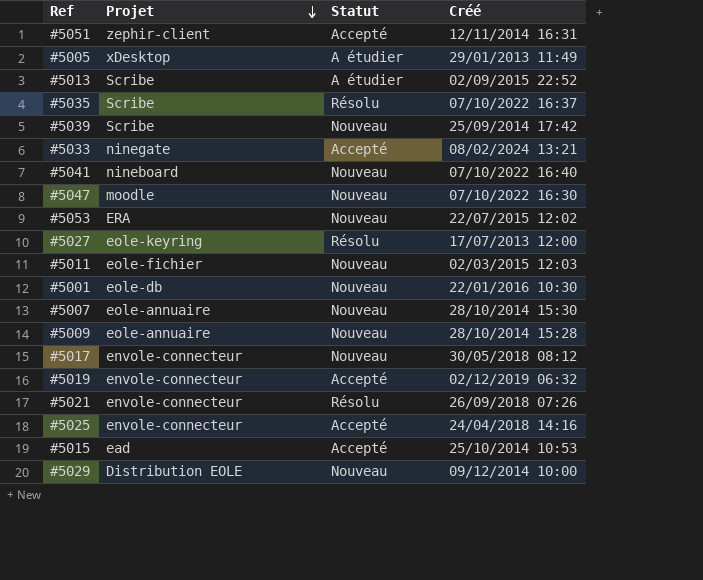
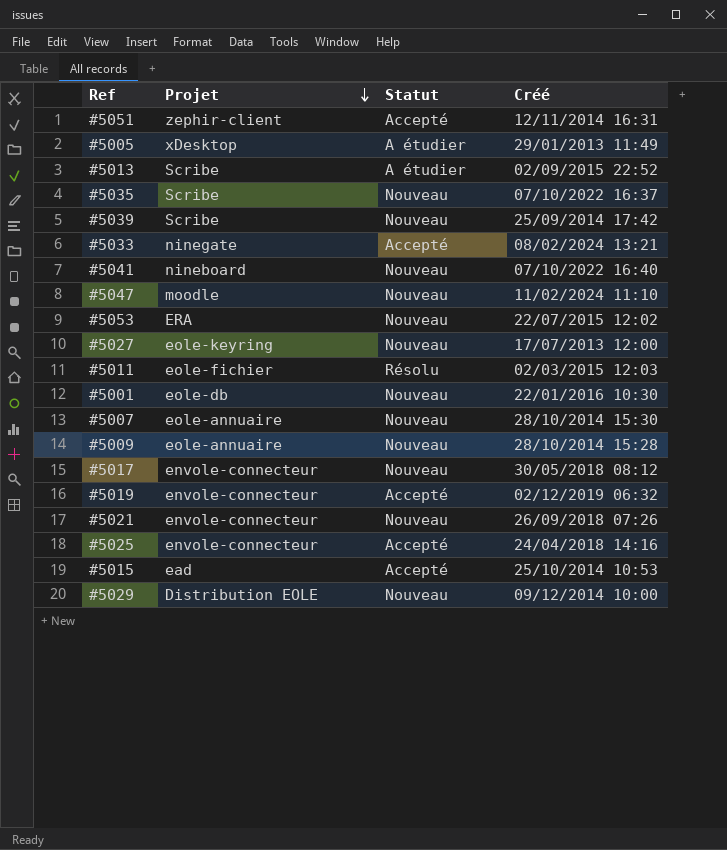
#5035 | Statut: Résolu -> Nouveau
#5047 | Créé: 07/10/2022 16:30 -> 11/02/2024 11:10
#5027 | Statut: Résolu -> Nouveau
#5011 | Statut: Nouveau -> Résolu
#5021 | Statut: Résolu -> Nouveau

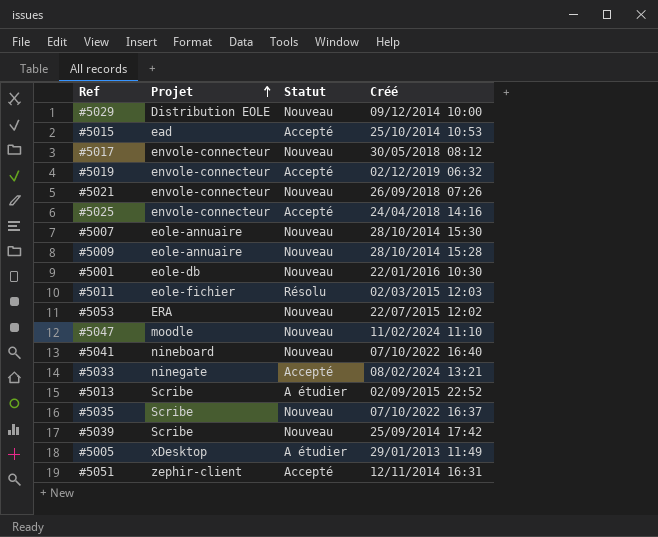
row order: Projet descending -> Projet ascending
row #5027: eole-keyring | Nouveau | 17/07/2013 12:00 -> none

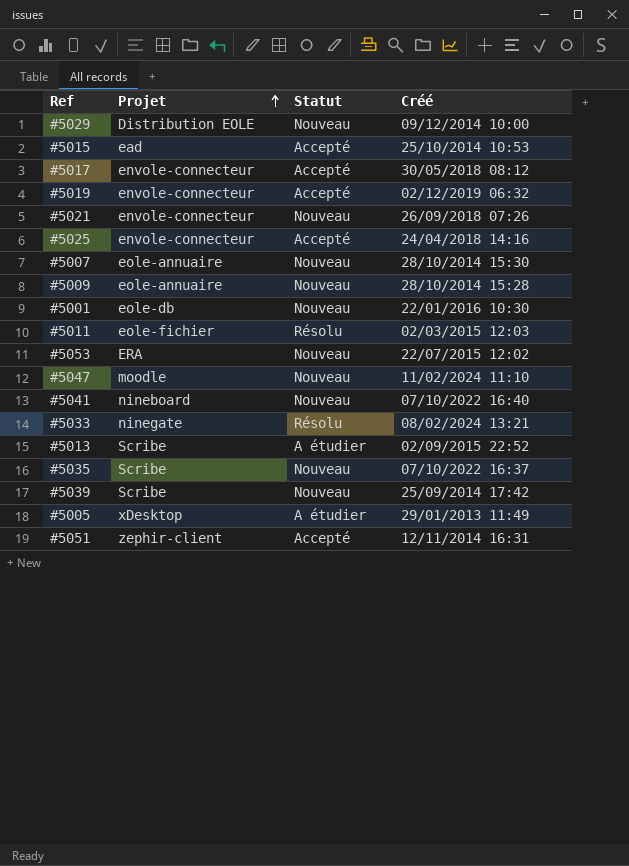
#5017 | Statut: Nouveau -> Accepté
#5033 | Statut: Accepté -> Résolu

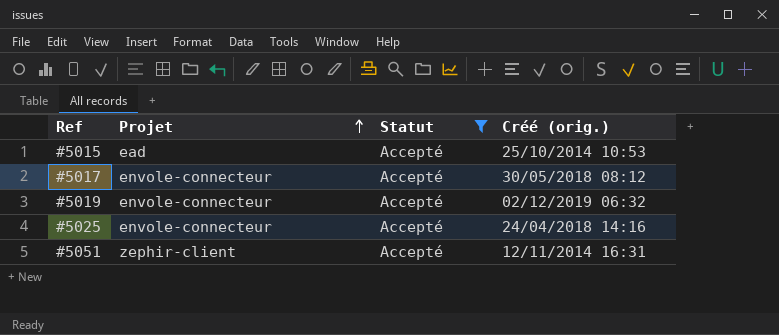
filter: none -> Statut = Accepté
column name: Créé -> Créé (orig.)

